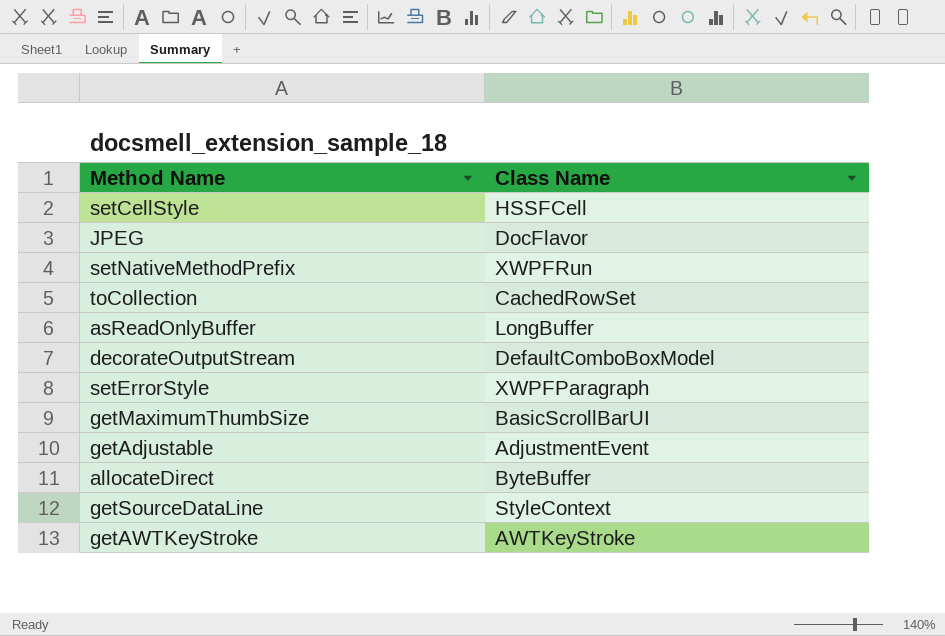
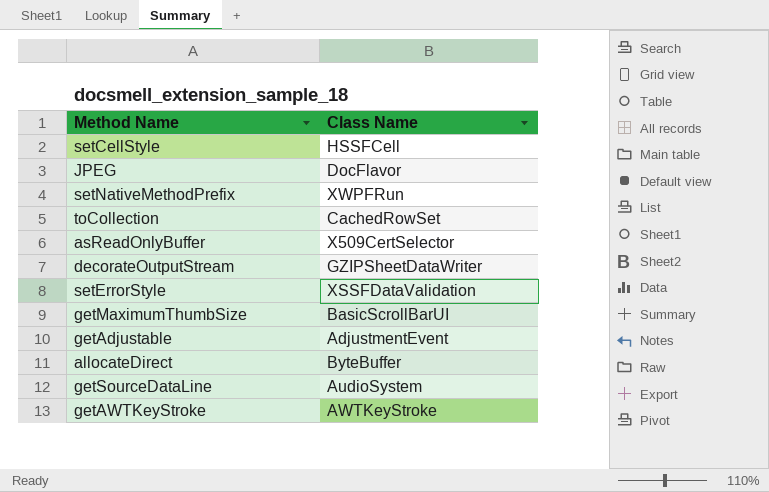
asReadOnlyBuffer | Class Name: LongBuffer -> X509CertSelector
decorateOutputStream | Class Name: DefaultComboBoxModel -> GZIPSheetDataWriter
setErrorStyle | Class Name: XWPFParagraph -> XSSFDataValidation
getSourceDataLine | Class Name: StyleContext -> AudioSystem

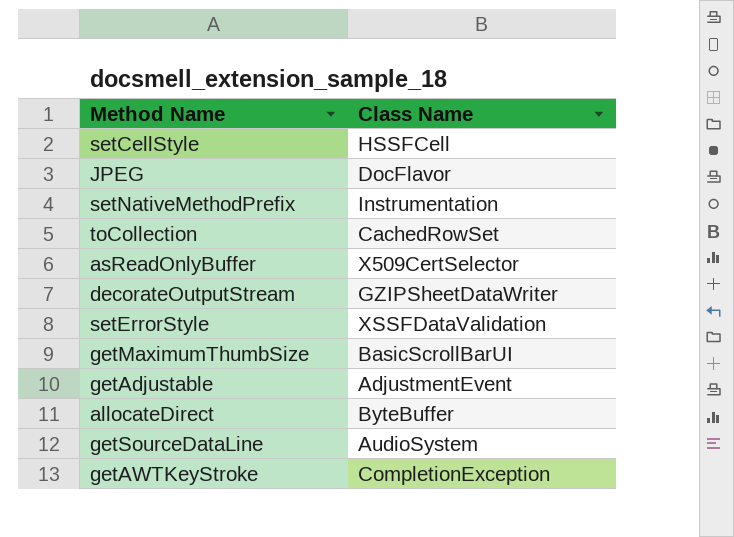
setNativeMethodPrefix | Class Name: XWPFRun -> Instrumentation
getAWTKeyStroke | Class Name: AWTKeyStroke -> CompletionException

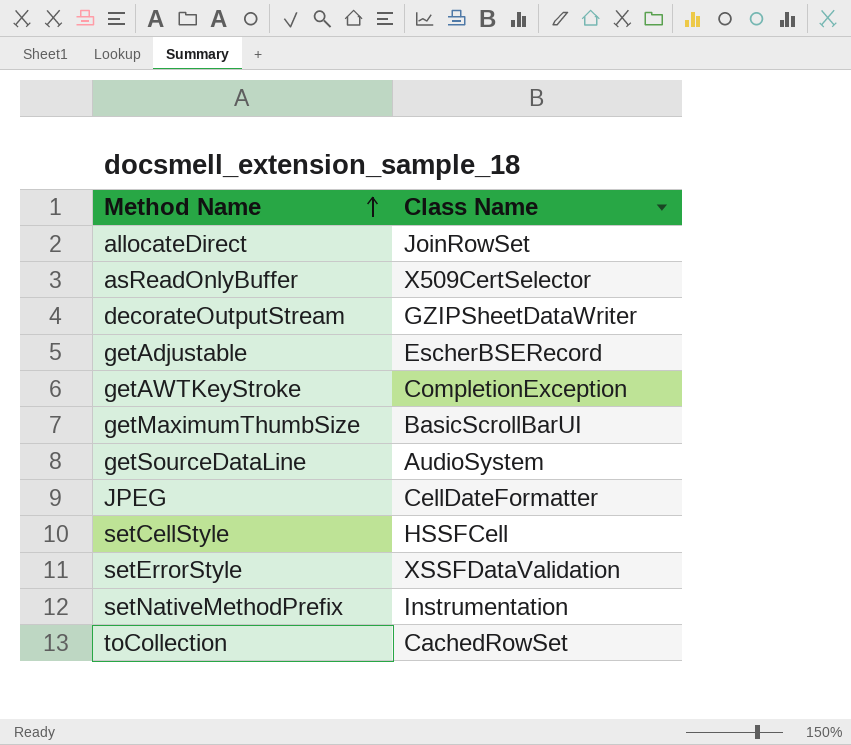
row order: none -> Method Name ascending
allocateDirect | Class Name: ByteBuffer -> JoinRowSet
getAdjustable | Class Name: AdjustmentEvent -> EscherBSERecord
JPEG | Class Name: DocFlavor -> CellDateFormatter

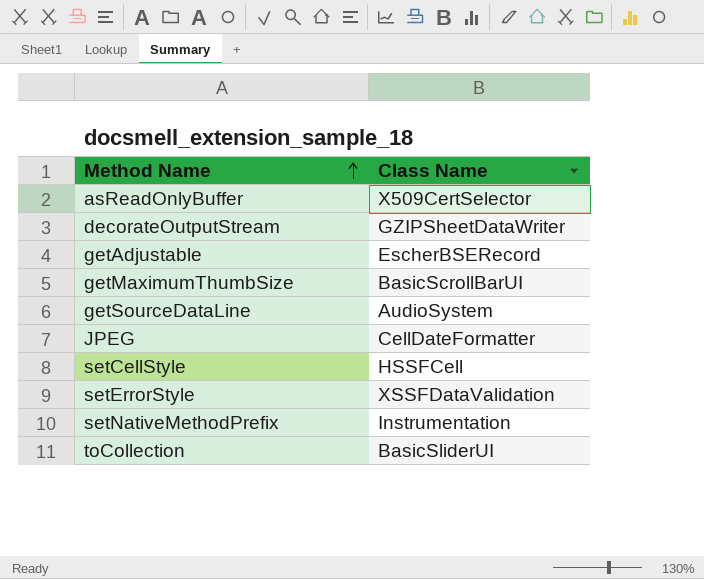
row allocateDirect: JoinRowSet -> none
row getAWTKeyStroke: CompletionException -> none
toCollection | Class Name: CachedRowSet -> BasicSliderUI

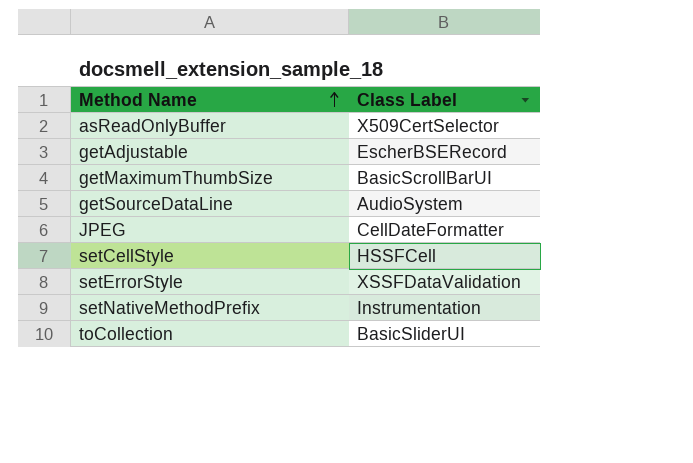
column name: Class Name -> Class Label
row decorateOutputStream: GZIPSheetDataWriter -> none

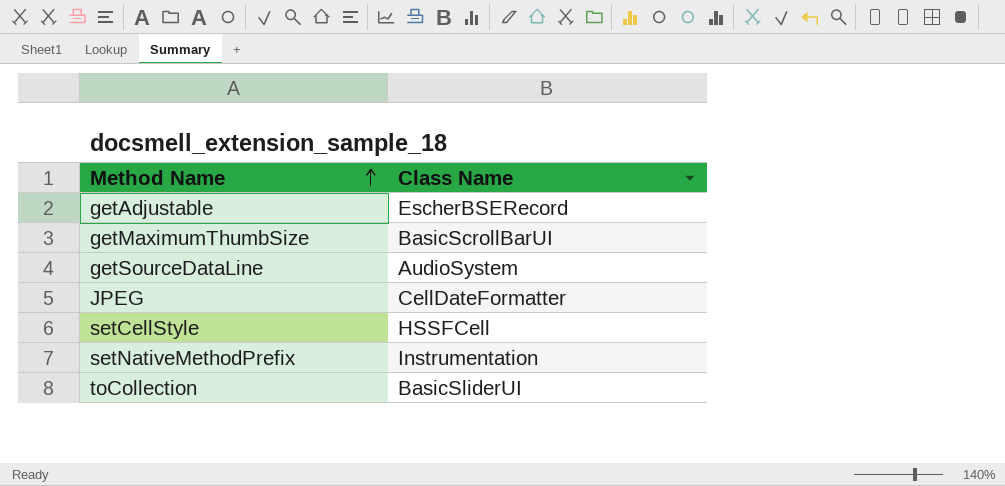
column name: Class Label -> Class Name
row asReadOnlyBuffer: X509CertSelector -> none
row setErrorStyle: XSSFDataValidation -> none

